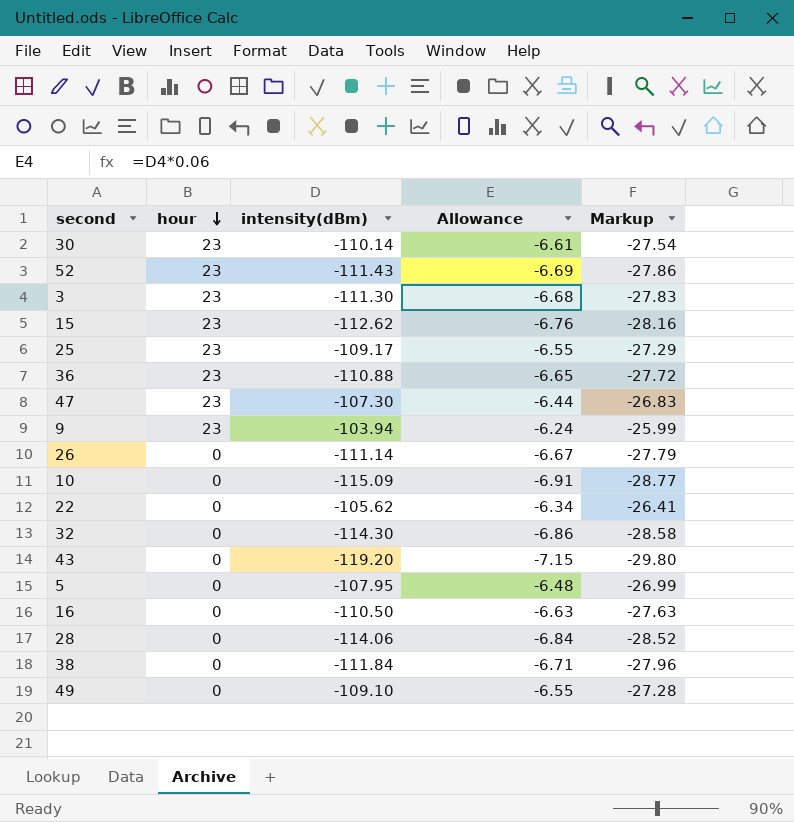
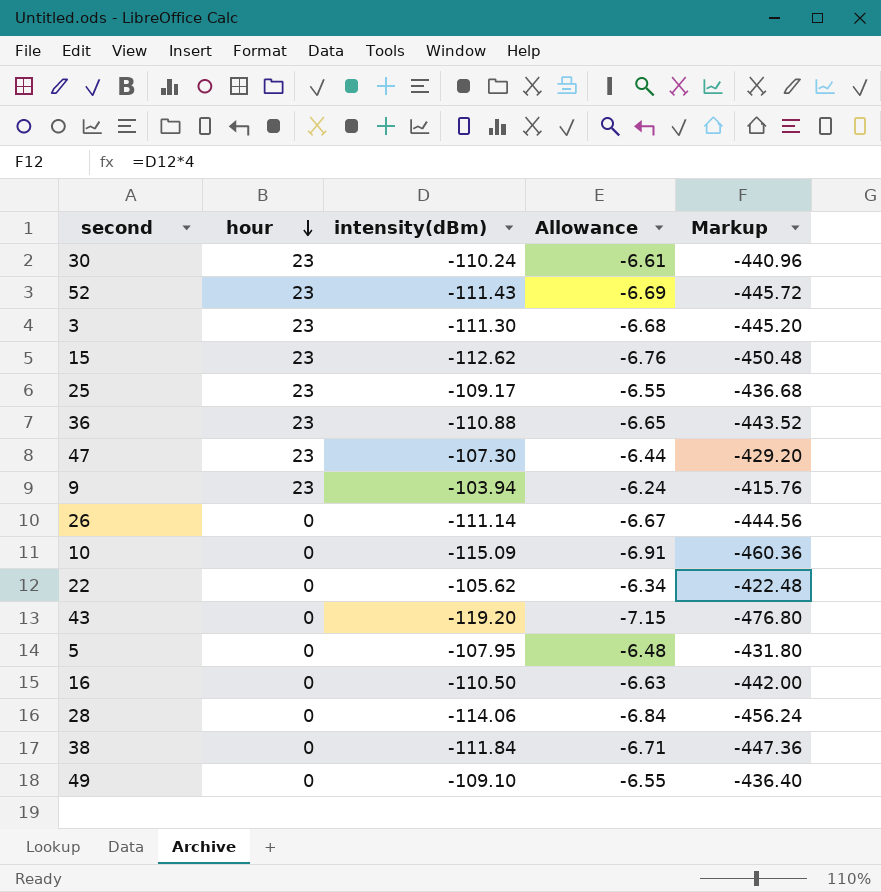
column Markup | formula: [intensity(dBm)] * 0.25 -> [intensity(dBm)] * 4
row 32: 0 | -114.30 | -6.86 | -28.58 -> none
30 | intensity(dBm): -110.14 -> -110.24

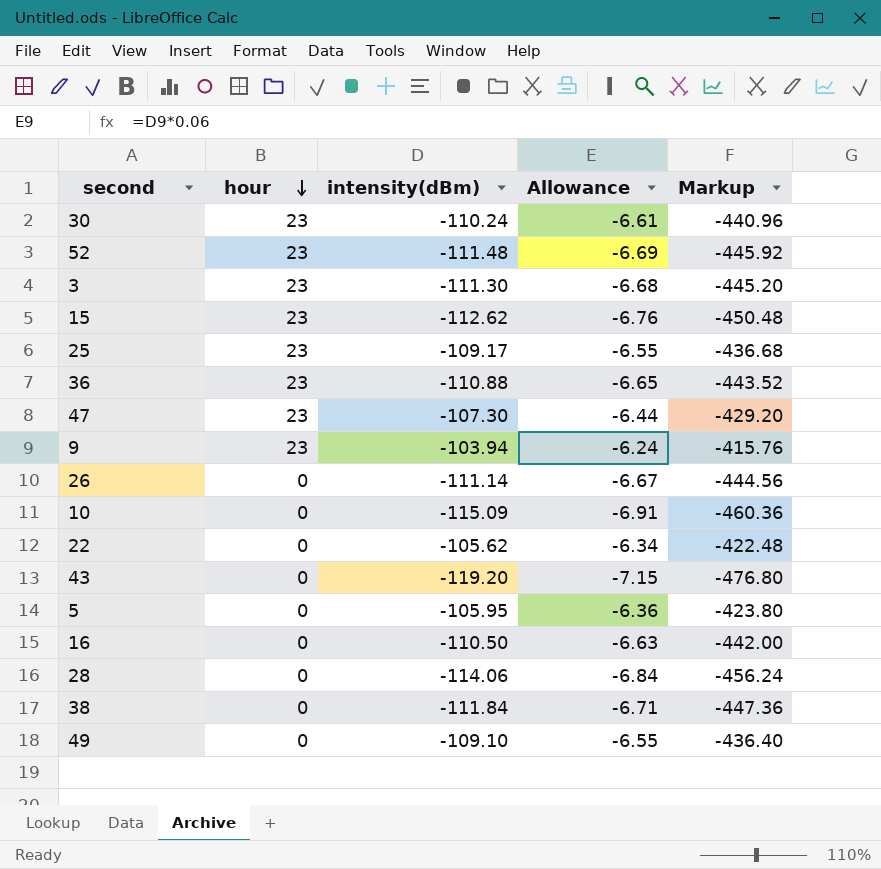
52 | intensity(dBm): -111.43 -> -111.48
52 | Markup: -445.72 -> -445.92
5 | intensity(dBm): -107.95 -> -105.95
5 | Allowance: -6.48 -> -6.36
5 | Markup: -431.80 -> -423.80

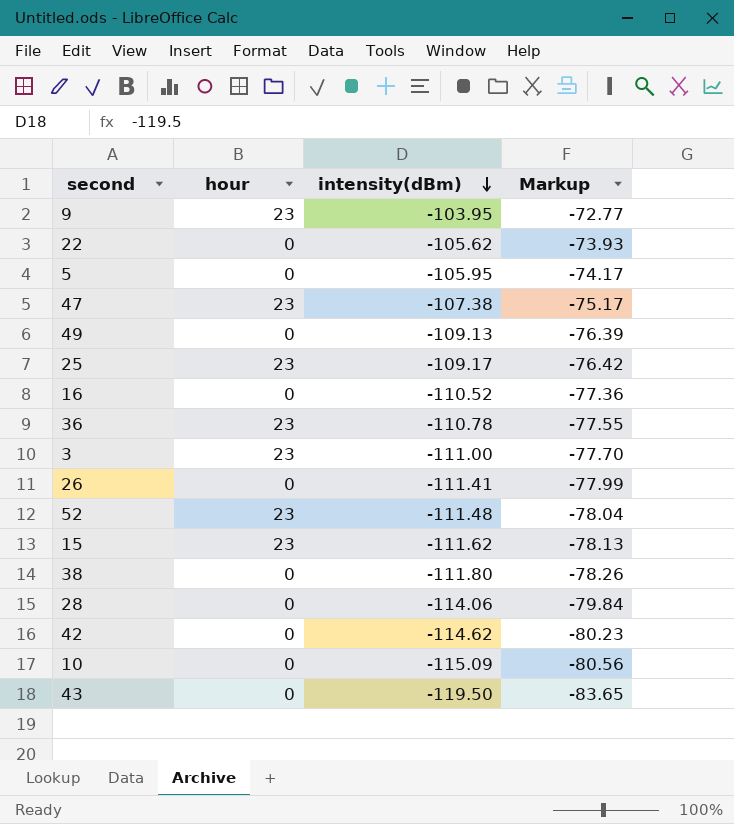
row order: hour descending -> intensity(dBm) descending
column Allowance | formula: [intensity(dBm)] * 0.06 -> none
column Markup | formula: [intensity(dBm)] * 4 -> [intensity(dBm)] * 0.7
row 30: 23 | -110.24 | -6.61 | -440.96 -> none
9 | intensity(dBm): -103.94 -> -103.95
47 | intensity(dBm): -107.30 -> -107.38
49 | intensity(dBm): -109.10 -> -109.13
16 | intensity(dBm): -110.50 -> -110.52
36 | intensity(dBm): -110.88 -> -110.78
3 | intensity(dBm): -111.30 -> -111.00
26 | intensity(dBm): -111.14 -> -111.41
15 | intensity(dBm): -112.62 -> -111.62
38 | intensity(dBm): -111.84 -> -111.80
row 42: none -> 0 | -114.62 | -80.23
43 | intensity(dBm): -119.20 -> -119.50

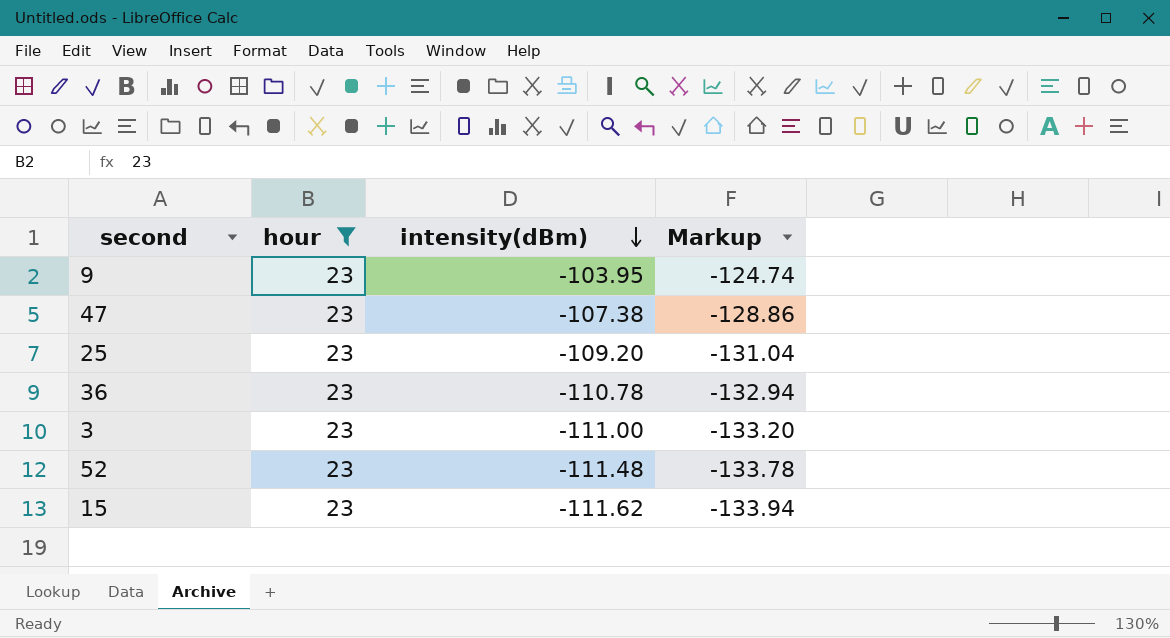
filter: none -> hour = 23
column Markup | formula: [intensity(dBm)] * 0.7 -> [intensity(dBm)] * 1.2
25 | intensity(dBm): -109.17 -> -109.20

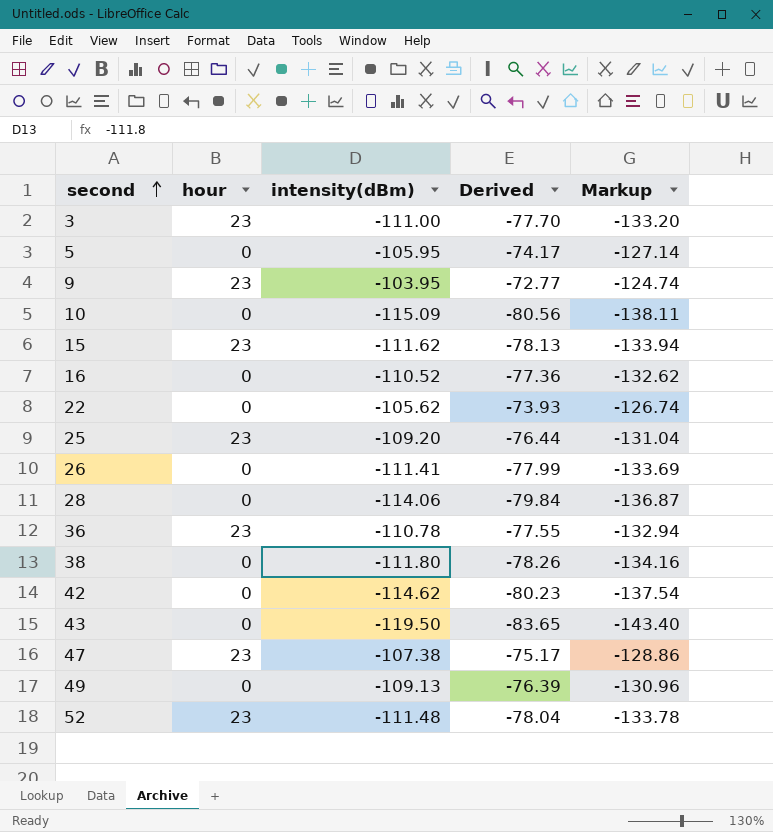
filter: hour = 23 -> none
row order: intensity(dBm) descending -> second ascending
column Derived | formula: none -> [intensity(dBm)] * 0.7

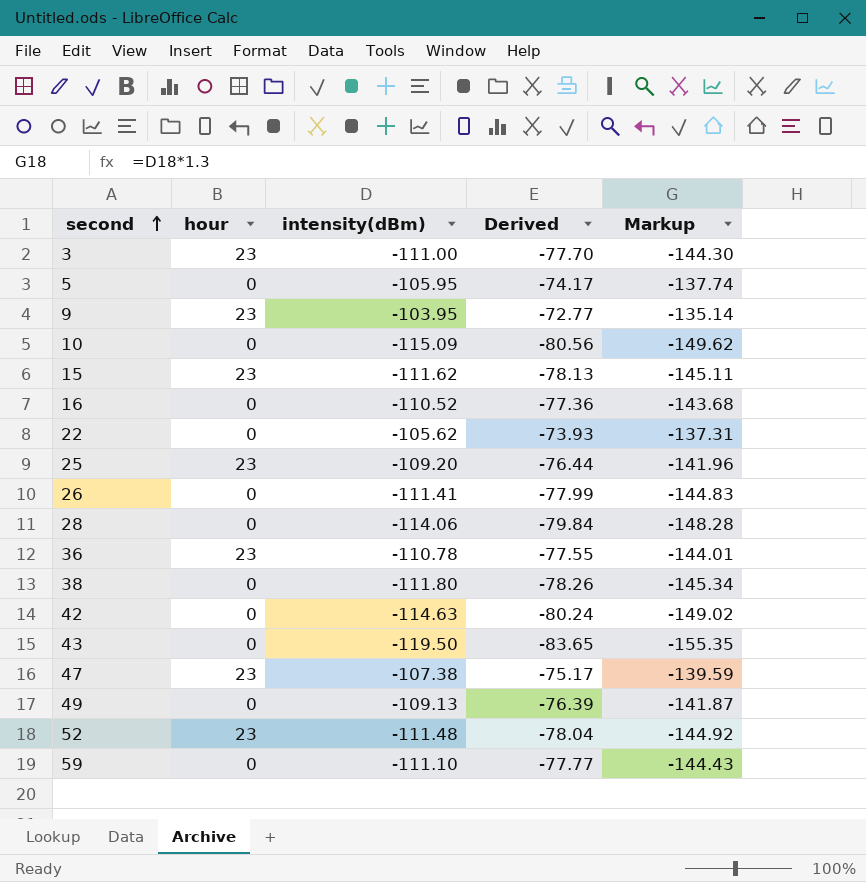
column Markup | formula: [intensity(dBm)] * 1.2 -> [intensity(dBm)] * 1.3
42 | intensity(dBm): -114.62 -> -114.63
42 | Derived: -80.23 -> -80.24
row 59: none -> 0 | -111.10 | -77.77 | -144.43

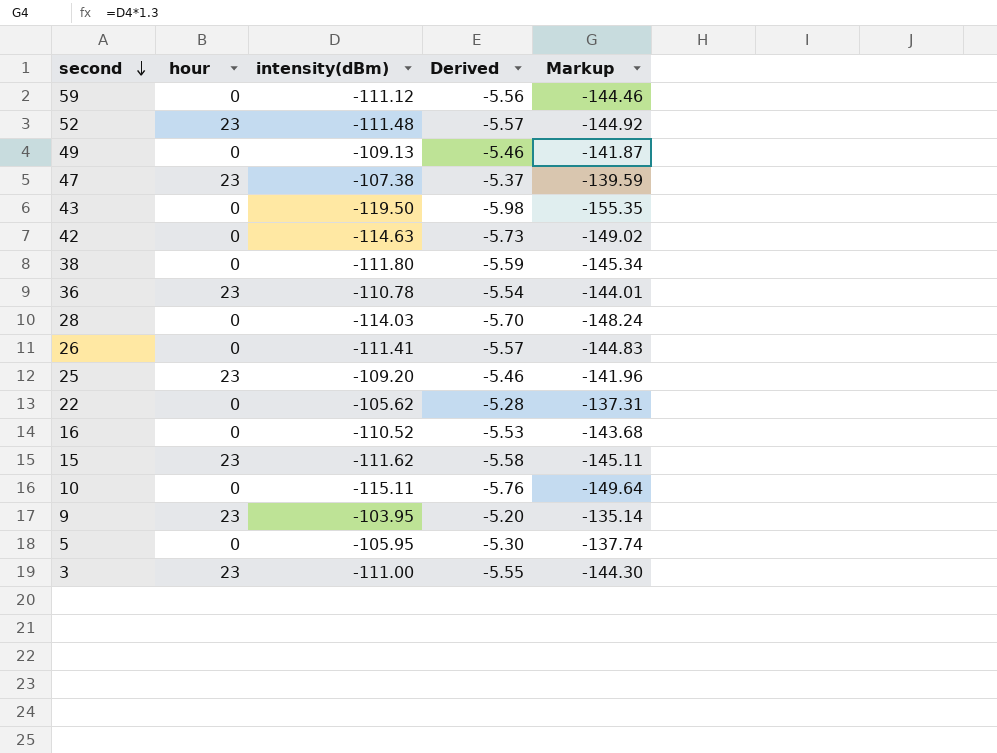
row order: second ascending -> second descending
column Derived | formula: [intensity(dBm)] * 0.7 -> [intensity(dBm)] * 0.05
59 | intensity(dBm): -111.10 -> -111.12
59 | Markup: -144.43 -> -144.46
28 | intensity(dBm): -114.06 -> -114.03
28 | Markup: -148.28 -> -148.24
10 | intensity(dBm): -115.09 -> -115.11
10 | Markup: -149.62 -> -149.64

